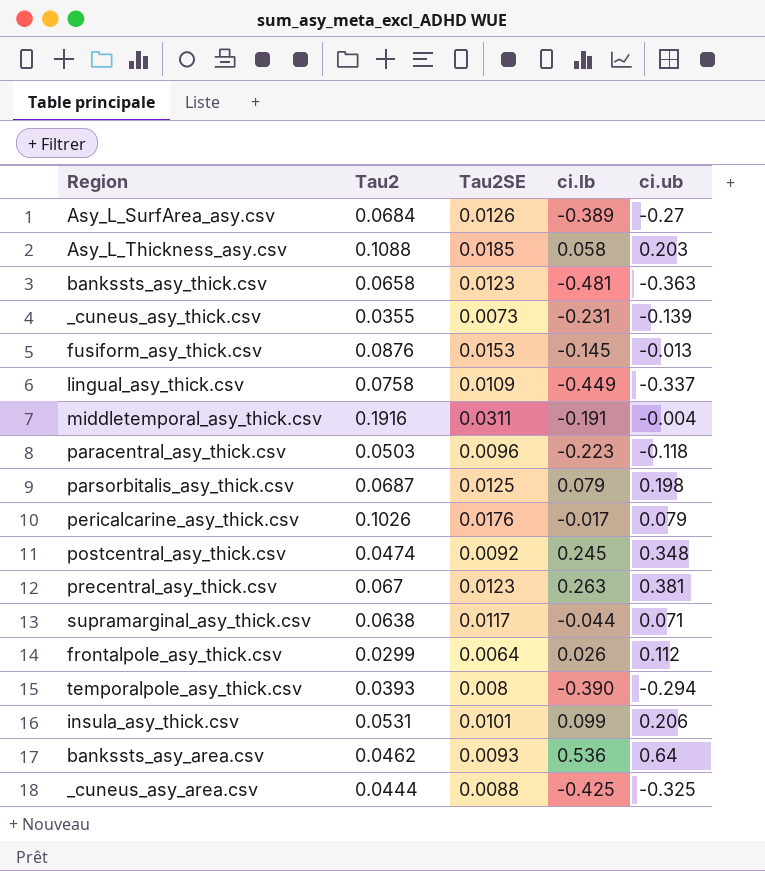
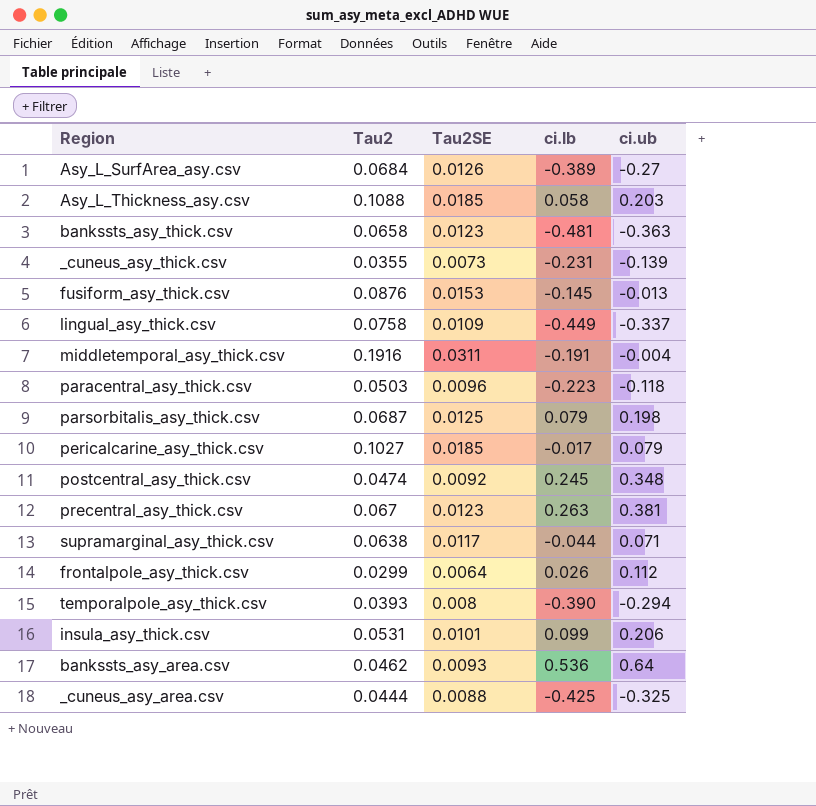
pericalcarine_asy_thick.csv | Tau2: 0.1026 -> 0.1027
pericalcarine_asy_thick.csv | Tau2SE: 0.0176 -> 0.0185

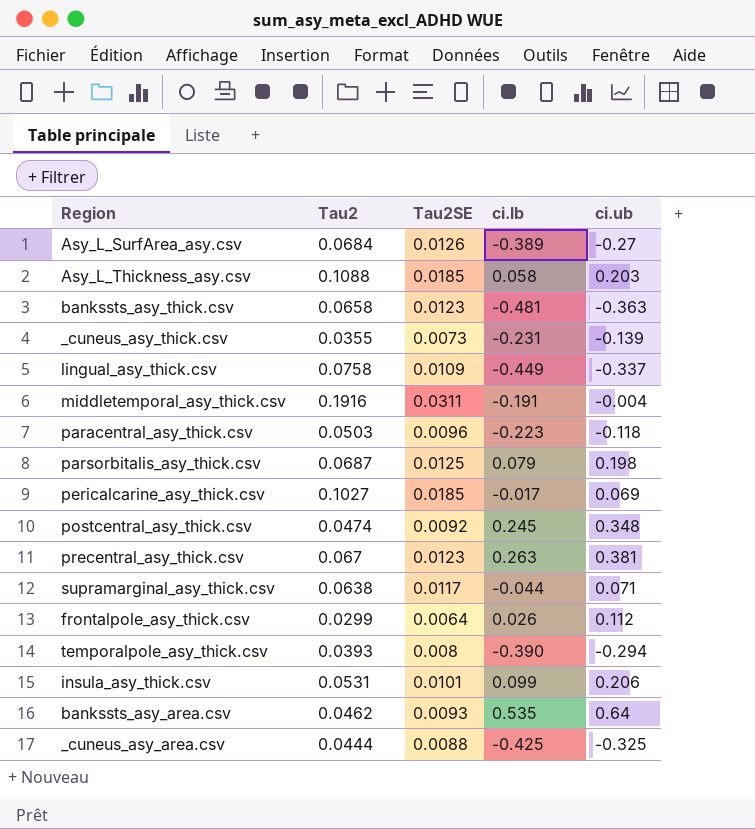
row fusiform_asy_thick.csv: 0.0876 | 0.0153 | -0.145 | -0.013 -> none
pericalcarine_asy_thick.csv | ci.ub: 0.079 -> 0.069
bankssts_asy_area.csv | ci.lb: 0.536 -> 0.535

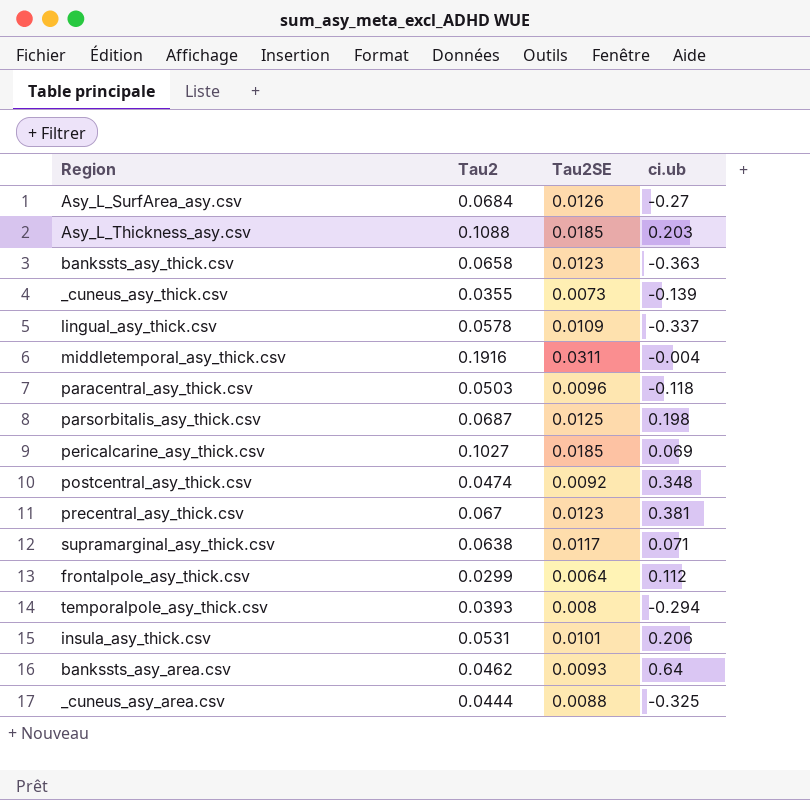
column ci.lb | position: 4 -> none
lingual_asy_thick.csv | Tau2: 0.0758 -> 0.0578

